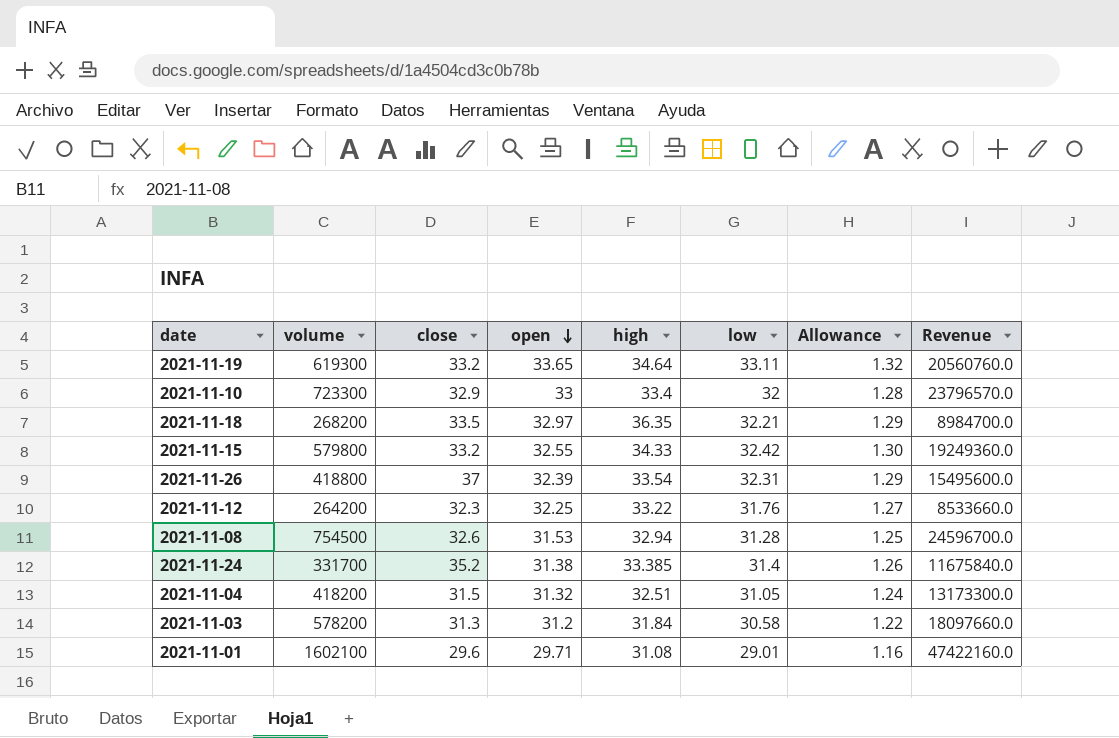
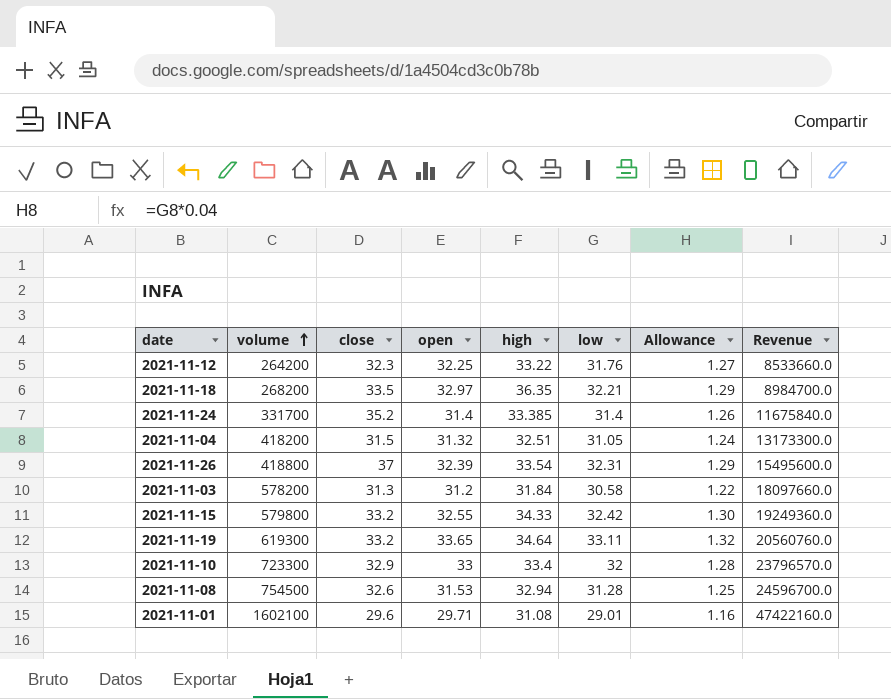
row order: open descending -> volume ascending
2021-11-24 | open: 31.38 -> 31.4

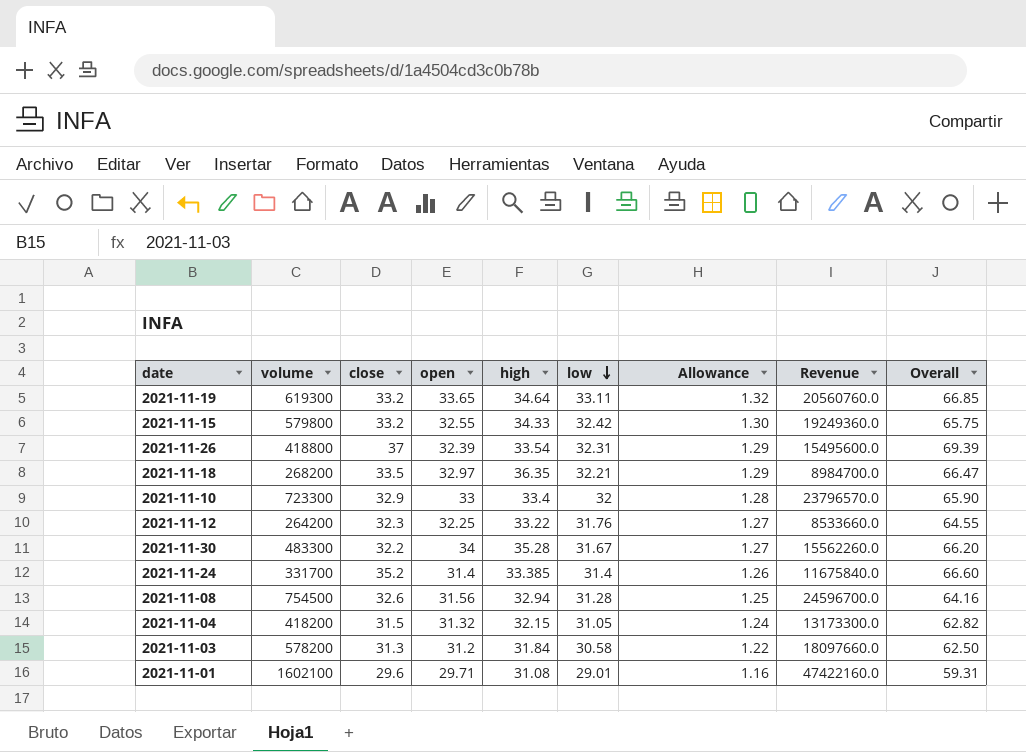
row order: volume ascending -> low descending
column Overall | formula: none -> [close] + [open]
row 2021-11-30: none -> 483300 | 32.2 | 34 | 35.28 | 31.67 | 1.27 | 15562260.0 | 66.20
2021-11-08 | open: 31.53 -> 31.56
2021-11-04 | high: 32.51 -> 32.15

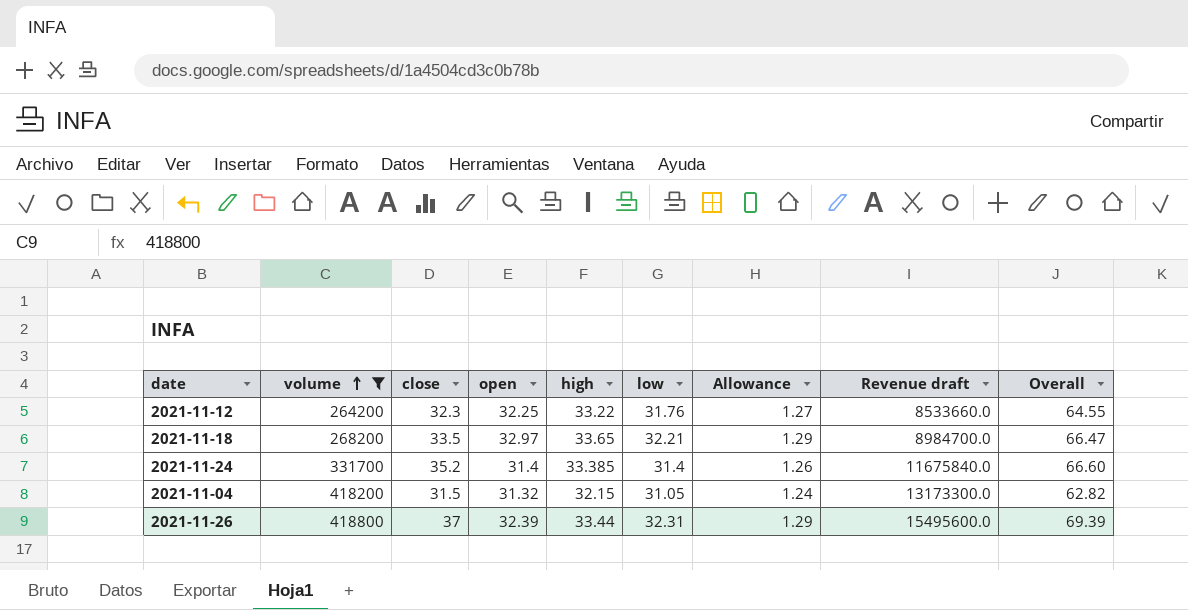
filter: none -> volume <= 418800
row order: low descending -> volume ascending
column name: Revenue -> Revenue draft
2021-11-18 | high: 36.35 -> 33.65
2021-11-26 | high: 33.54 -> 33.44

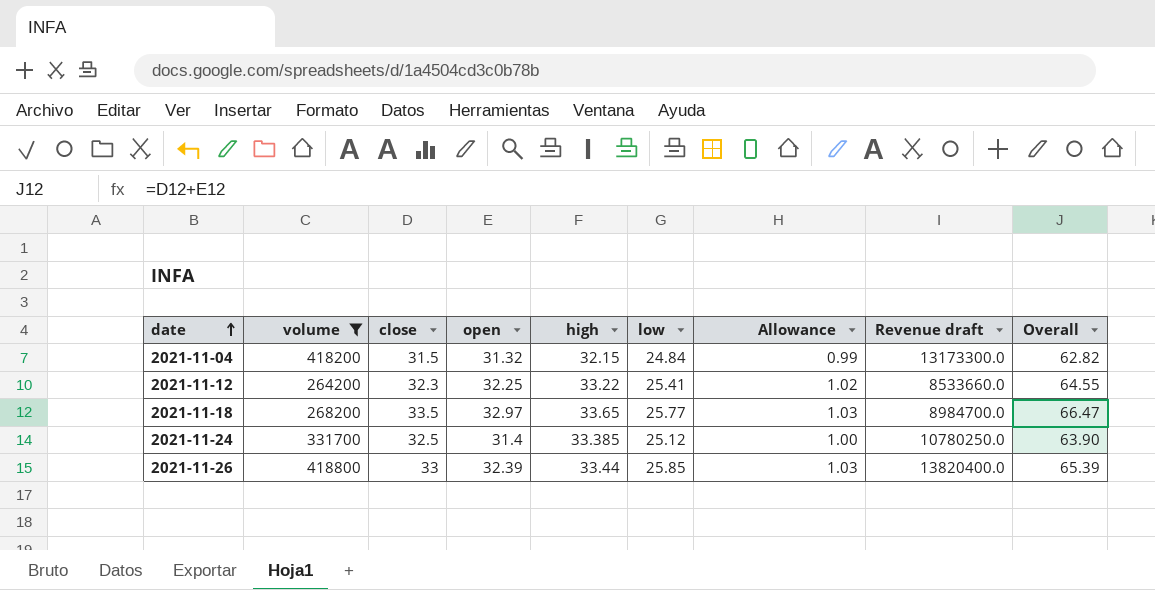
row order: volume ascending -> date ascending
2021-11-04 | low: 31.05 -> 24.84
2021-11-04 | Allowance: 1.24 -> 0.99
2021-11-12 | low: 31.76 -> 25.41
2021-11-12 | Allowance: 1.27 -> 1.02
2021-11-18 | low: 32.21 -> 25.77
2021-11-18 | Allowance: 1.29 -> 1.03
2021-11-24 | close: 35.2 -> 32.5
2021-11-24 | low: 31.4 -> 25.12
2021-11-24 | Allowance: 1.26 -> 1.00
2021-11-24 | Revenue draft: 11675840.0 -> 10780250.0
2021-11-24 | Overall: 66.60 -> 63.90
2021-11-26 | close: 37 -> 33
2021-11-26 | low: 32.31 -> 25.85
2021-11-26 | Allowance: 1.29 -> 1.03
2021-11-26 | Revenue draft: 15495600.0 -> 13820400.0
2021-11-26 | Overall: 69.39 -> 65.39

